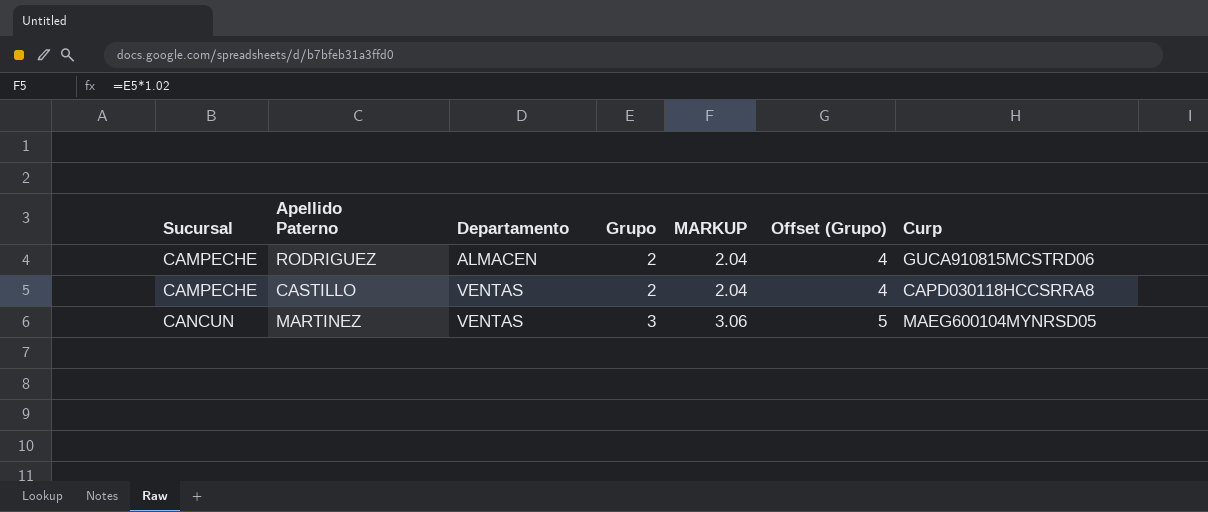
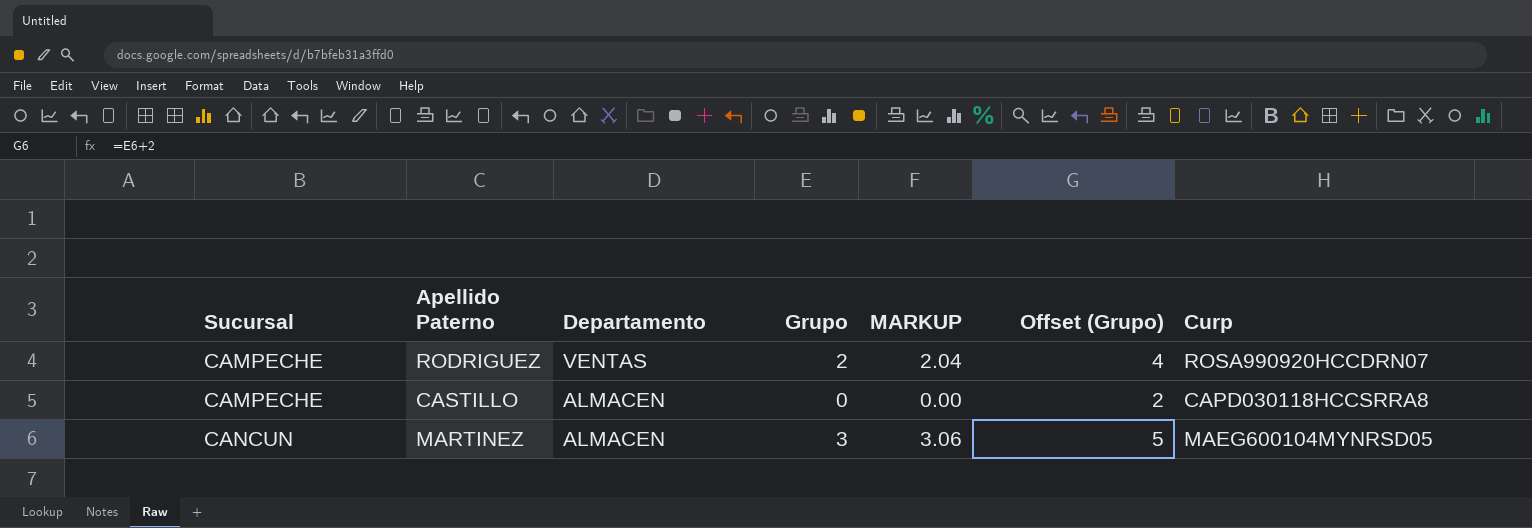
RODRIGUEZ | Departamento: ALMACEN -> VENTAS
RODRIGUEZ | Curp: GUCA910815MCSTRD06 -> ROSA990920HCCDRN07
CASTILLO | Departamento: VENTAS -> ALMACEN
CASTILLO | Grupo: 2 -> 0
CASTILLO | MARKUP: 2.04 -> 0.00
CASTILLO | Offset (Grupo): 4 -> 2
MARTINEZ | Departamento: VENTAS -> ALMACEN

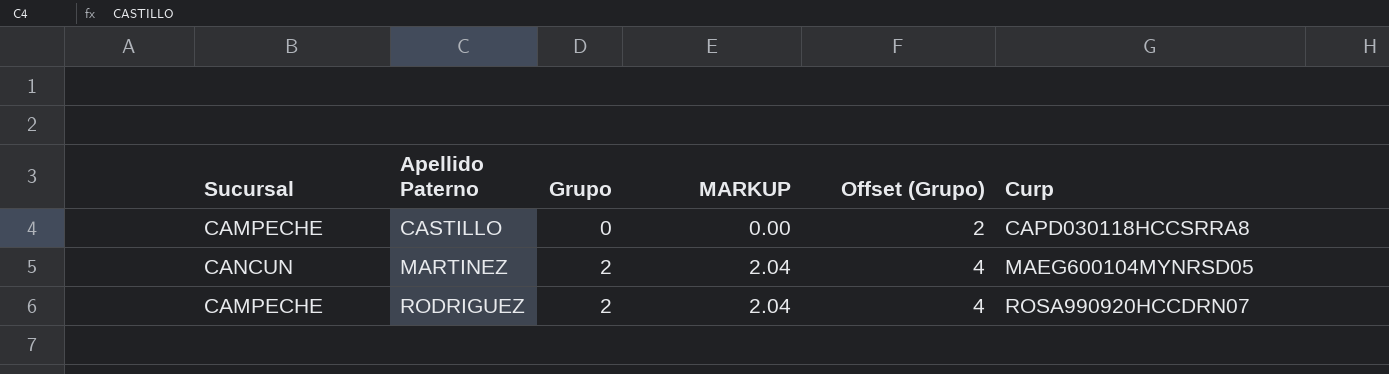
row order: Sucursal ascending -> Apellido Paterno ascending
column Departamento | position: 3 -> none
MARTINEZ | Grupo: 3 -> 2
MARTINEZ | MARKUP: 3.06 -> 2.04
MARTINEZ | Offset (Grupo): 5 -> 4

